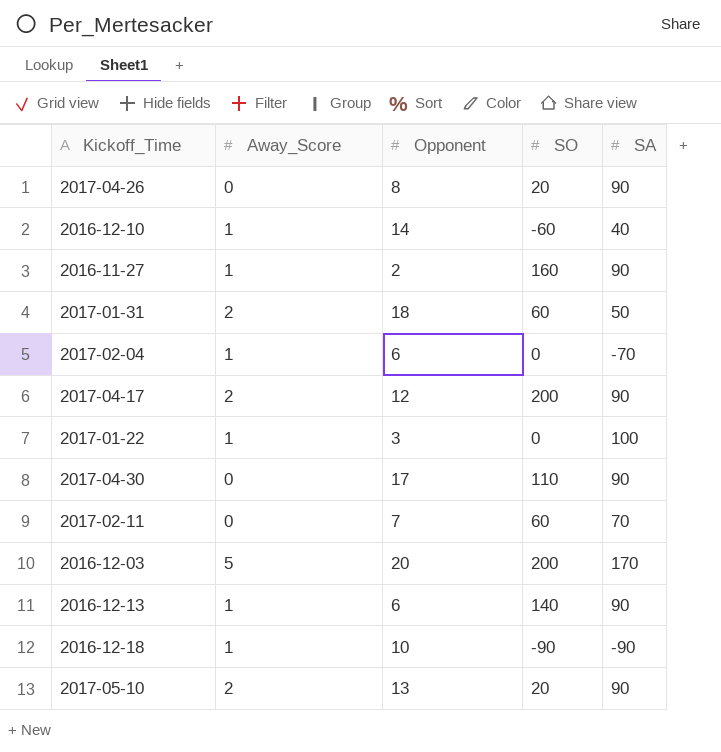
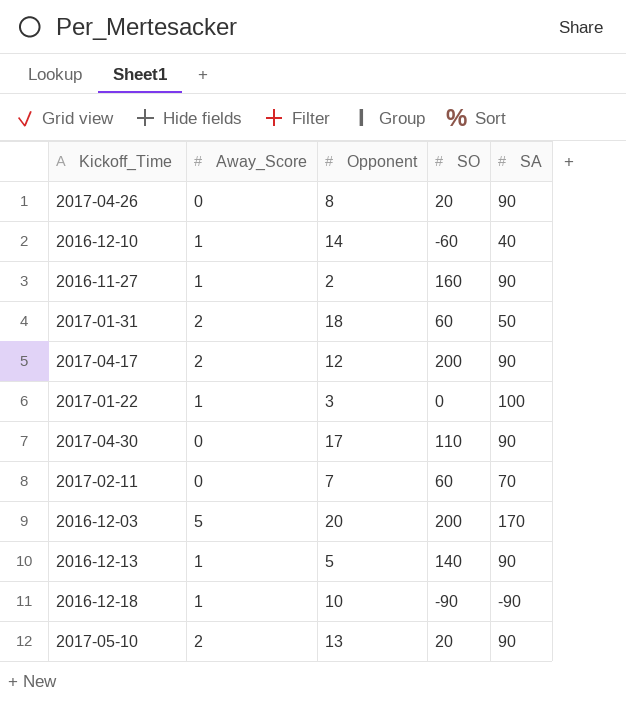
row 2017-02-04: 1 | 6 | 0 | -70 -> none
2016-12-13 | Opponent: 6 -> 5

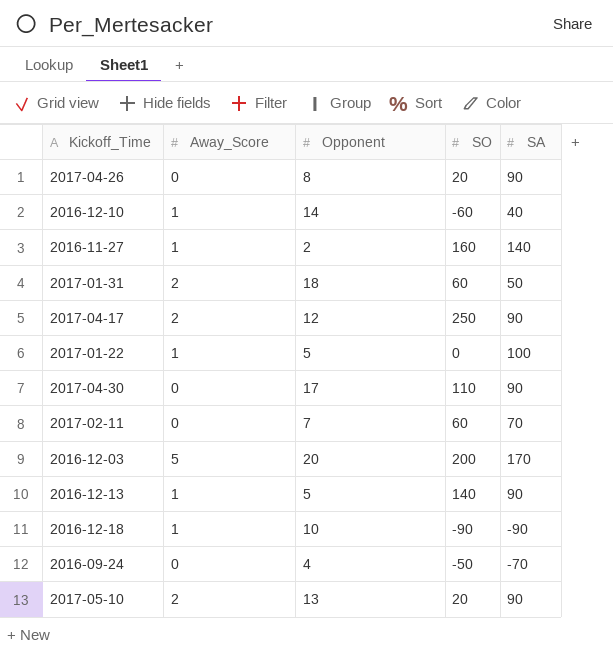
2016-11-27 | SA: 90 -> 140
2017-04-17 | SO: 200 -> 250
2017-01-22 | Opponent: 3 -> 5
row 2016-09-24: none -> 0 | 4 | -50 | -70

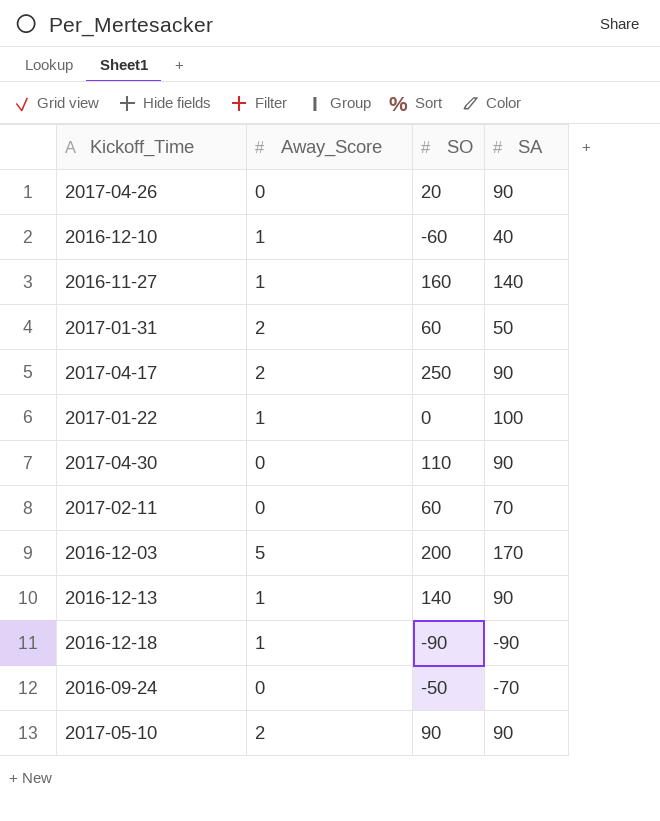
column Opponent | position: 3 -> none
2017-05-10 | SO: 20 -> 90

